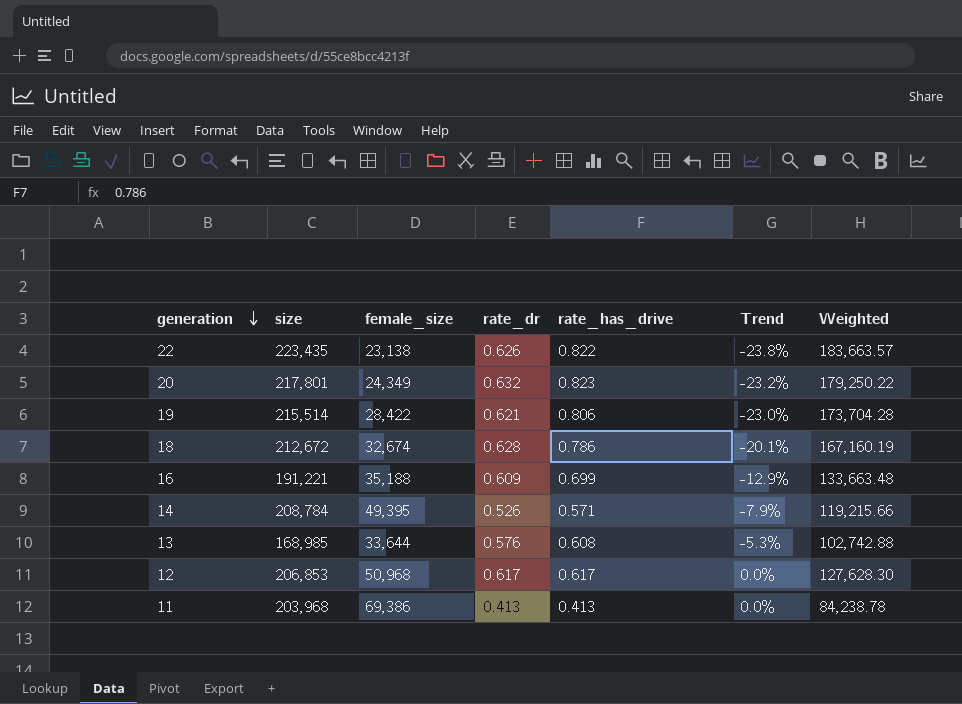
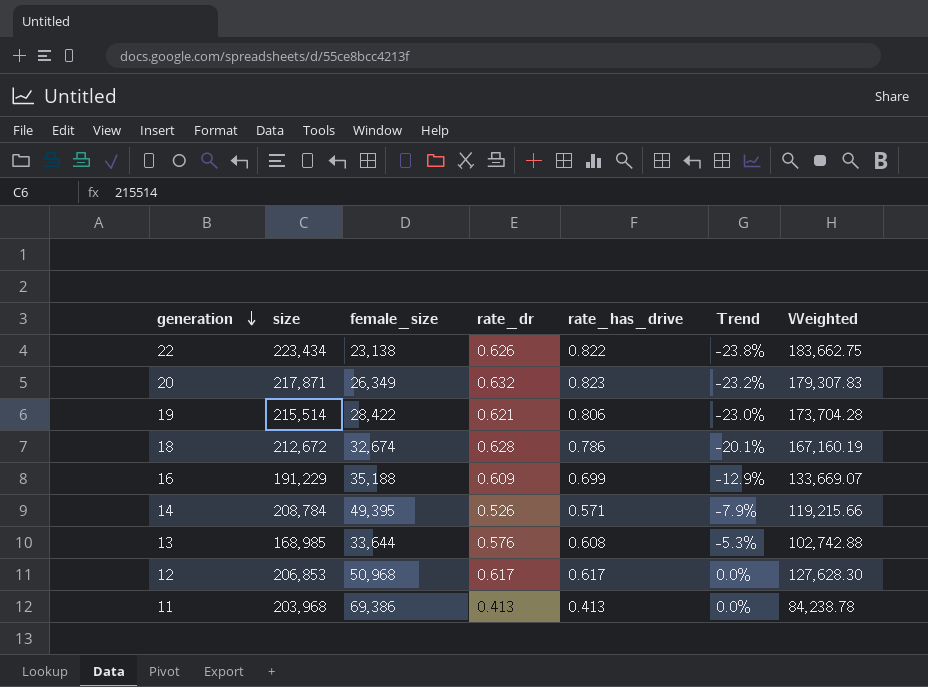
22 | size: 223,435 -> 223,434
22 | Weighted: 183,663.57 -> 183,662.75
20 | size: 217,801 -> 217,871
20 | female_size: 24,349 -> 26,349
20 | Weighted: 179,250.22 -> 179,307.83
16 | size: 191,221 -> 191,229
16 | Weighted: 133,663.48 -> 133,669.07

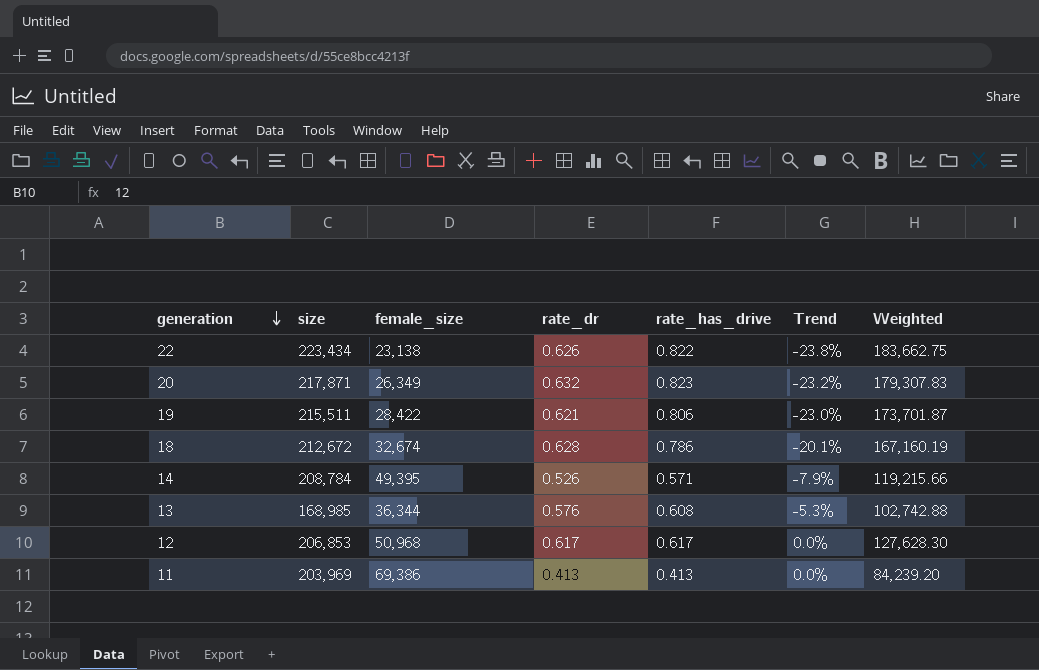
row 16: 191,229 | 35,188 | 0.609 | 0.699 | -12.9% | 133,669.07 -> none
19 | size: 215,514 -> 215,511
19 | Weighted: 173,704.28 -> 173,701.87
13 | female_size: 33,644 -> 36,344
11 | size: 203,968 -> 203,969
11 | Weighted: 84,238.78 -> 84,239.20

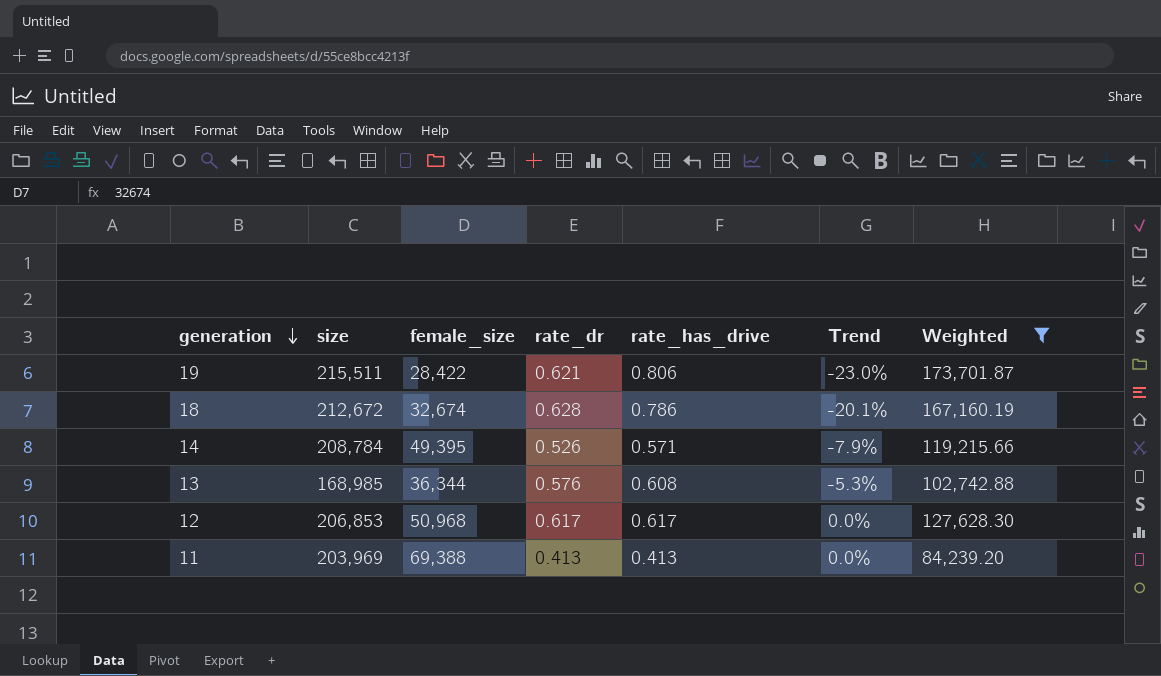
filter: none -> Weighted <= 173,701.87
11 | female_size: 69,386 -> 69,388

